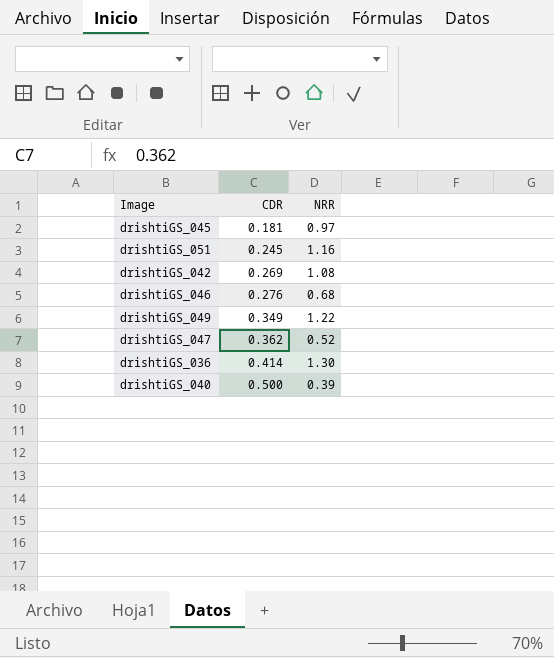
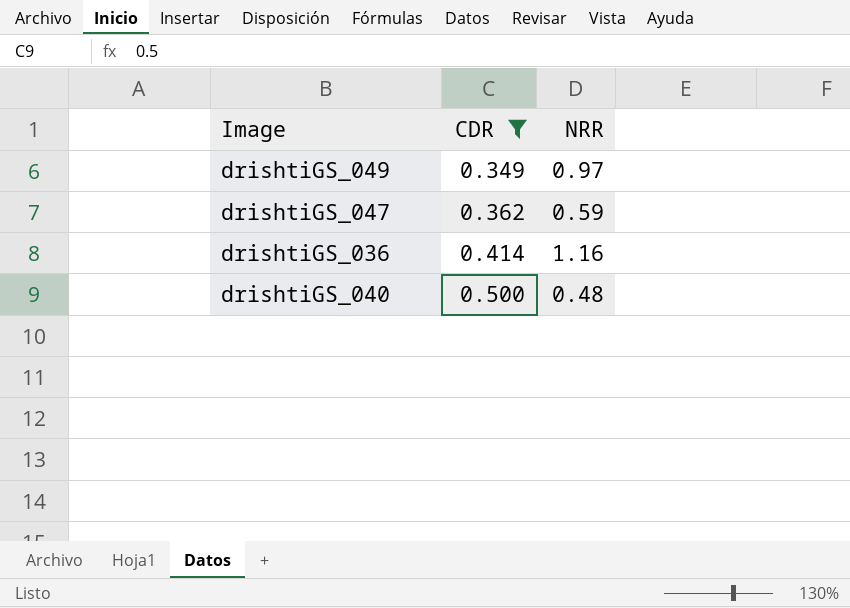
filter: none -> CDR >= 0.349
drishtiGS_049 | NRR: 1.22 -> 0.97
drishtiGS_047 | NRR: 0.52 -> 0.59
drishtiGS_036 | NRR: 1.30 -> 1.16
drishtiGS_040 | NRR: 0.39 -> 0.48

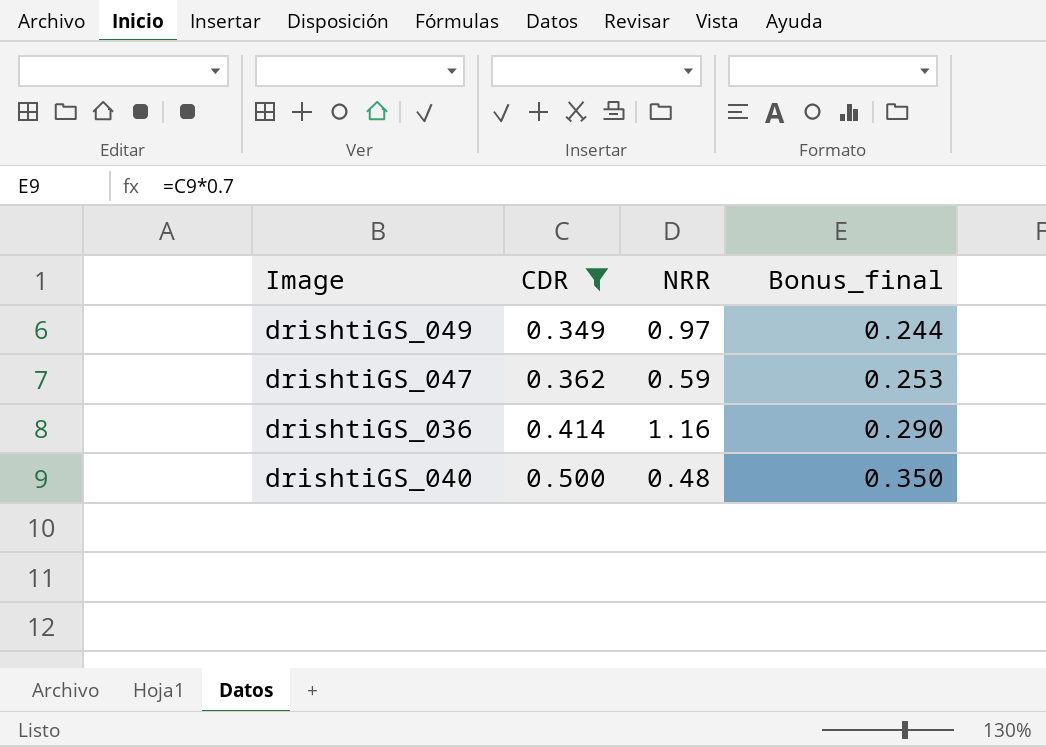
column Bonus_final | formula: none -> [CDR] * 0.7

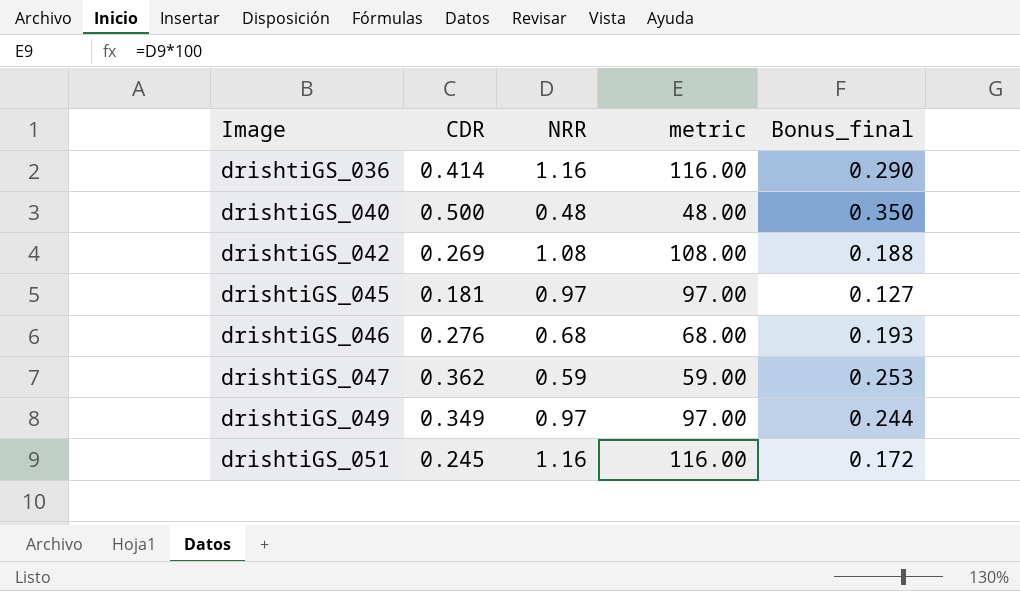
filter: CDR >= 0.349 -> none
row order: CDR ascending -> Image ascending
column metric | formula: none -> [NRR] * 100

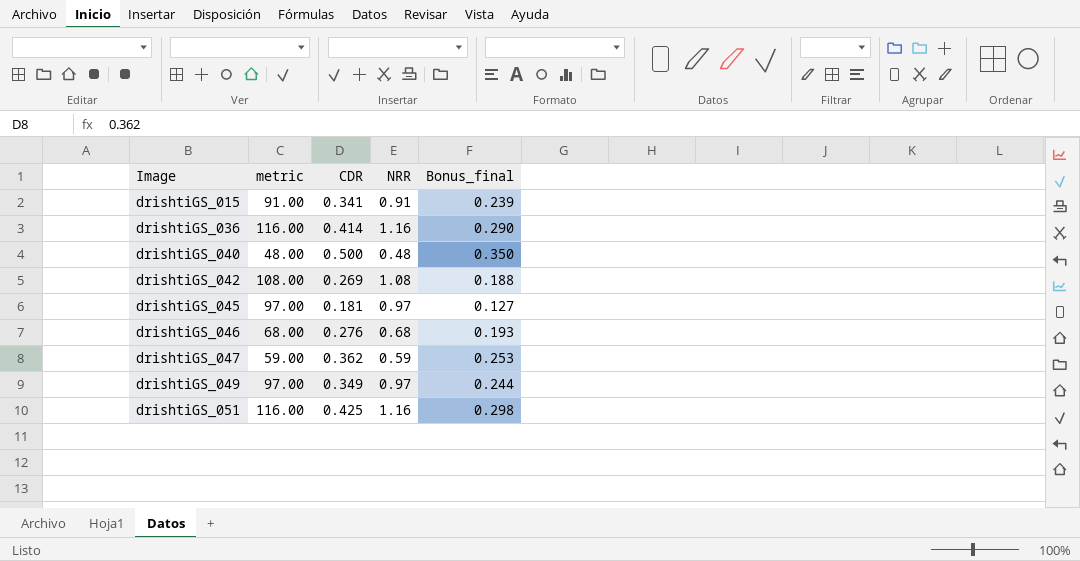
column metric | position: 4 -> 2
row drishtiGS_015: none -> 91.00 | 0.341 | 0.91 | 0.239
drishtiGS_051 | CDR: 0.245 -> 0.425
drishtiGS_051 | Bonus_final: 0.172 -> 0.298

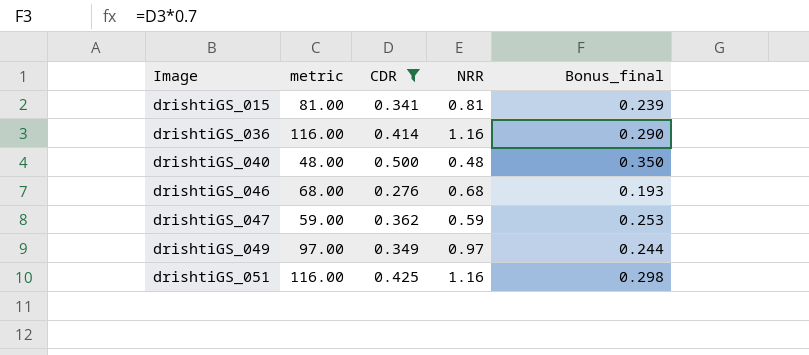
filter: none -> CDR >= 0.276
drishtiGS_015 | metric: 91.00 -> 81.00
drishtiGS_015 | NRR: 0.91 -> 0.81

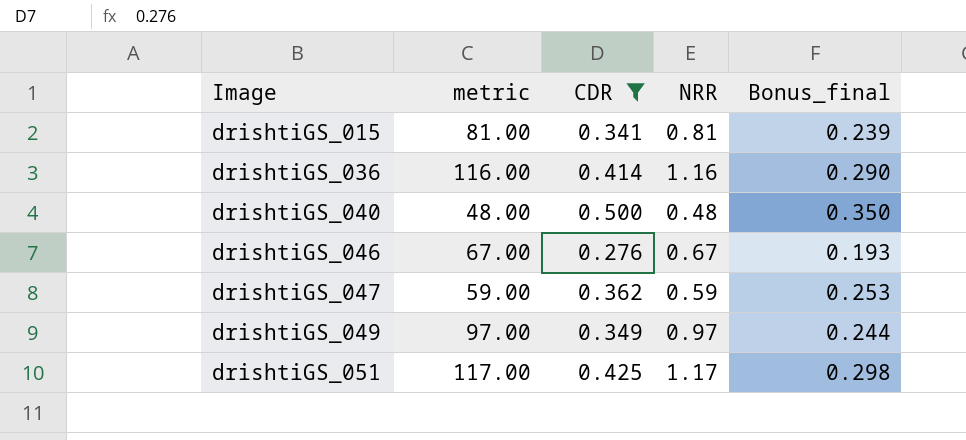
drishtiGS_046 | metric: 68.00 -> 67.00
drishtiGS_046 | NRR: 0.68 -> 0.67
drishtiGS_051 | metric: 116.00 -> 117.00
drishtiGS_051 | NRR: 1.16 -> 1.17

